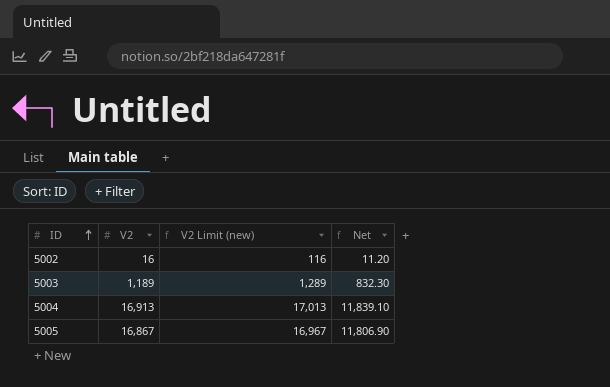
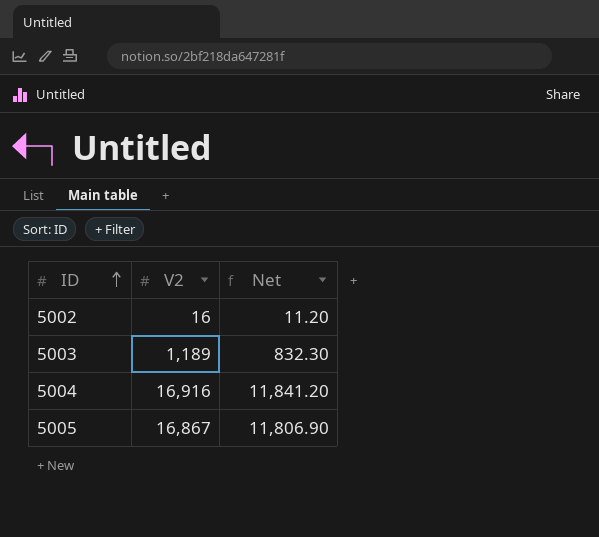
column V2 Limit (new) | formula: [V2] + 100 -> none
5004 | V2: 16,913 -> 16,916
5004 | Net: 11,839.10 -> 11,841.20

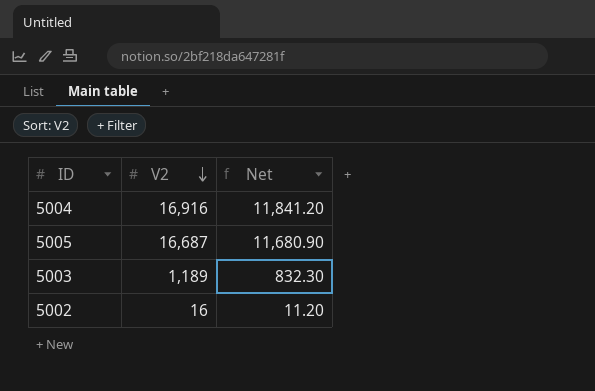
row order: ID ascending -> V2 descending
5005 | V2: 16,867 -> 16,687
5005 | Net: 11,806.90 -> 11,680.90

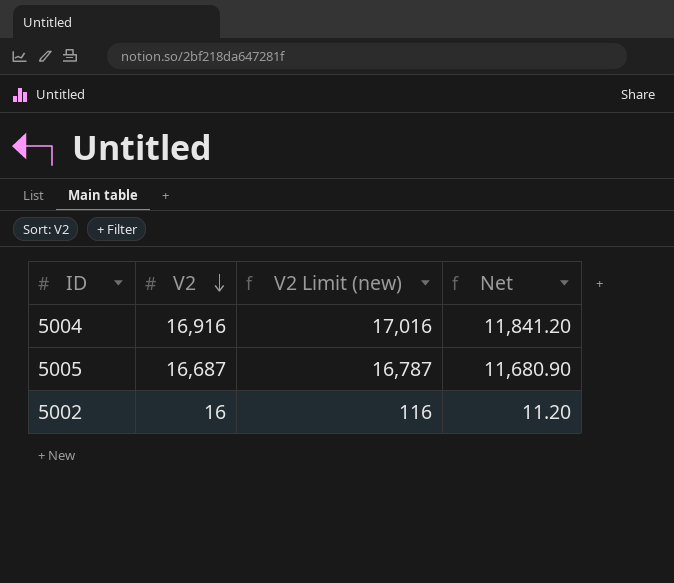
column V2 Limit (new) | formula: none -> [V2] + 100
row 5003: 1,189 | 832.30 -> none

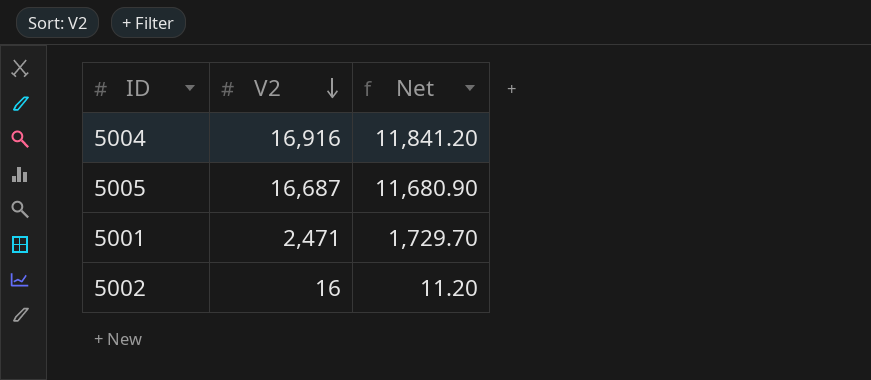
column V2 Limit (new) | formula: [V2] + 100 -> none
row 5001: none -> 2,471 | 1,729.70

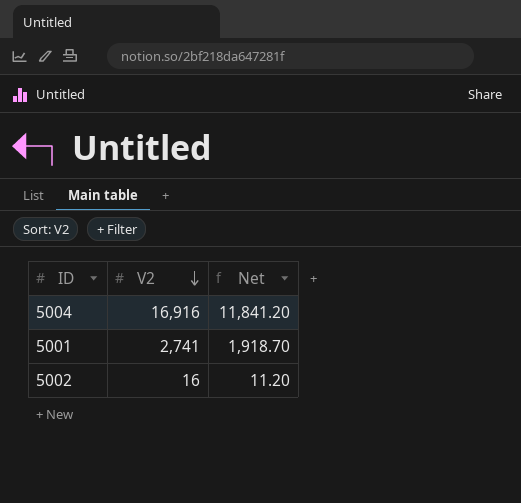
row 5005: 16,687 | 11,680.90 -> none
5001 | V2: 2,471 -> 2,741
5001 | Net: 1,729.70 -> 1,918.70

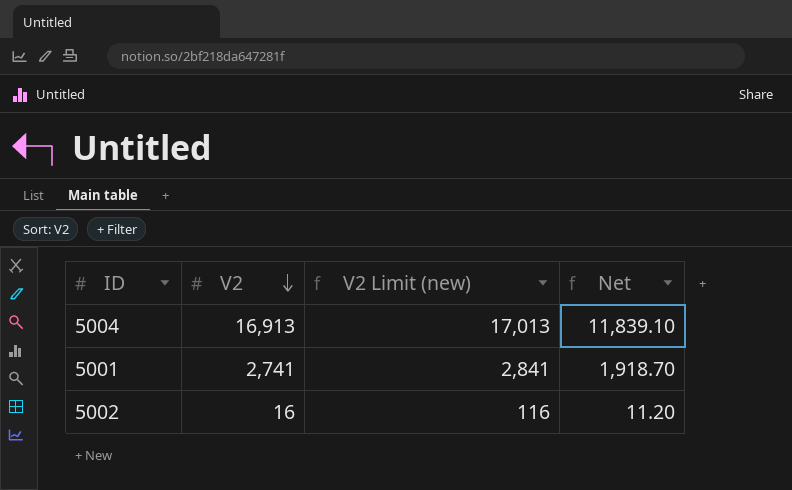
column V2 Limit (new) | formula: none -> [V2] + 100
5004 | V2: 16,916 -> 16,913
5004 | Net: 11,841.20 -> 11,839.10

